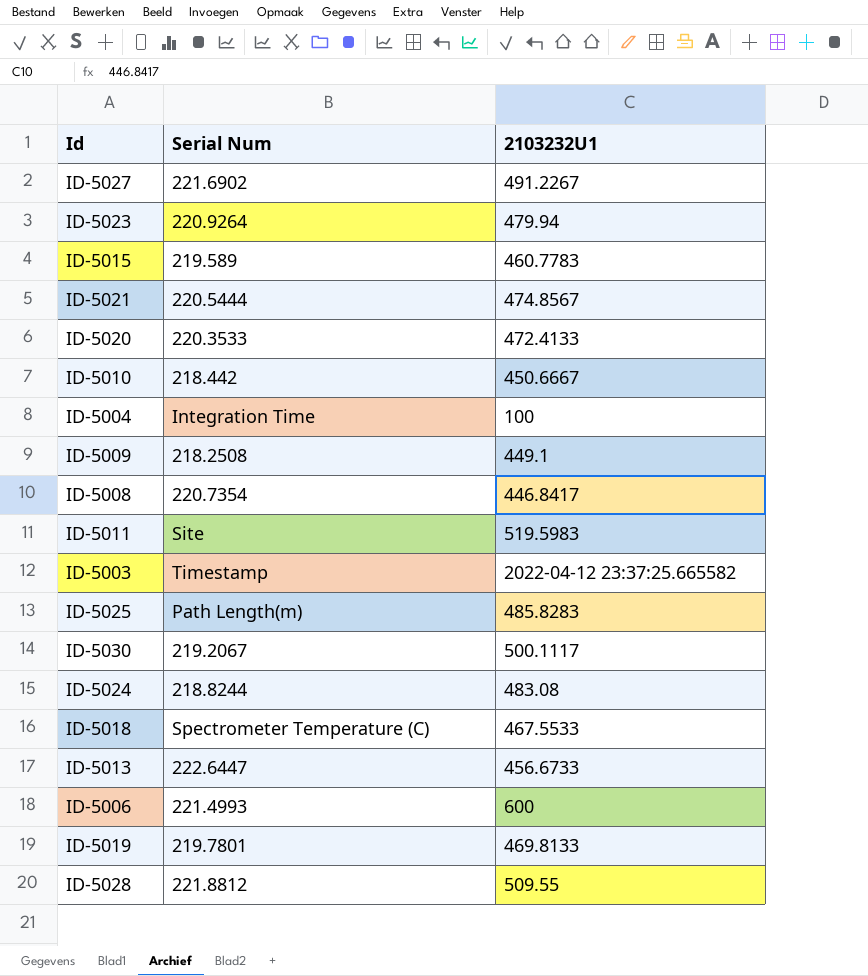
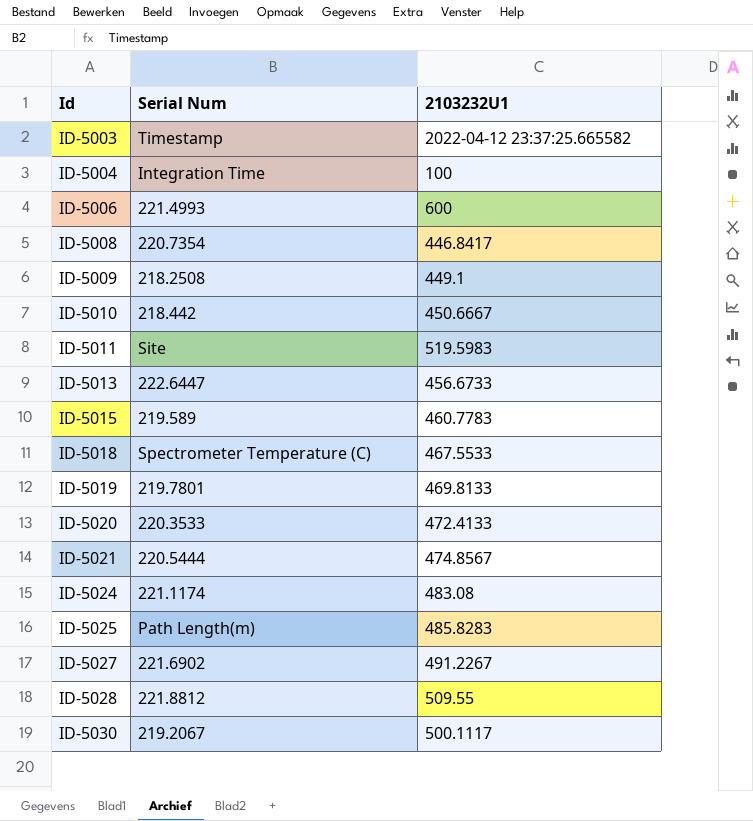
row order: none -> Id ascending
row ID-5023: 220.9264 | 479.94 -> none
ID-5024 | Serial Num: 218.8244 -> 221.1174

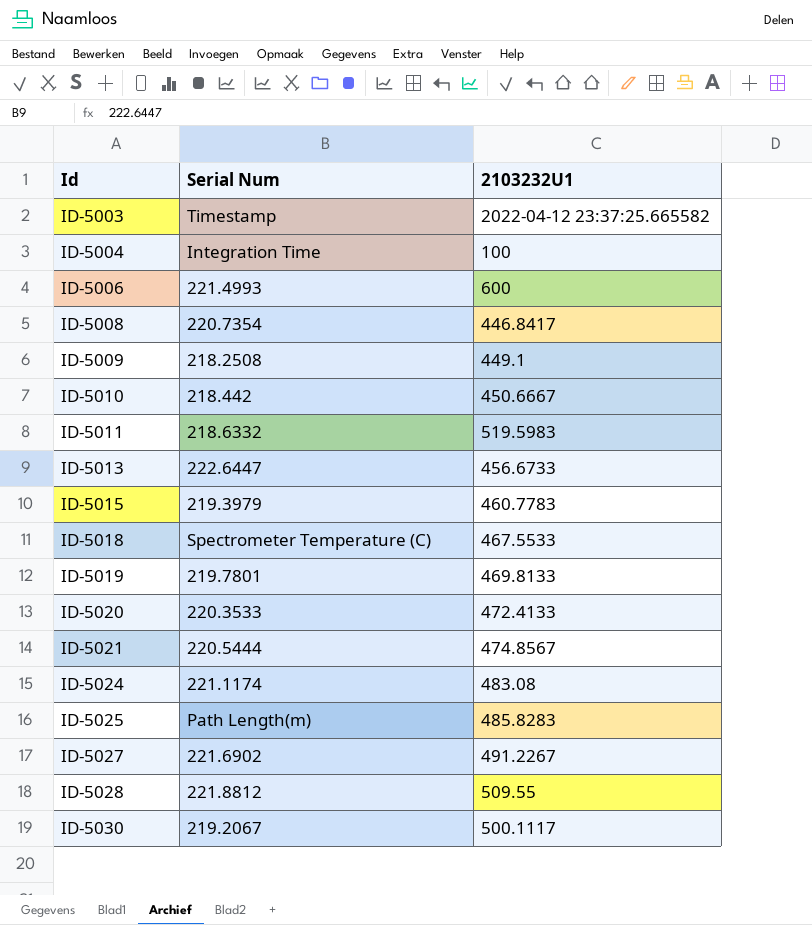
ID-5011 | Serial Num: Site -> 218.6332
ID-5015 | Serial Num: 219.589 -> 219.3979

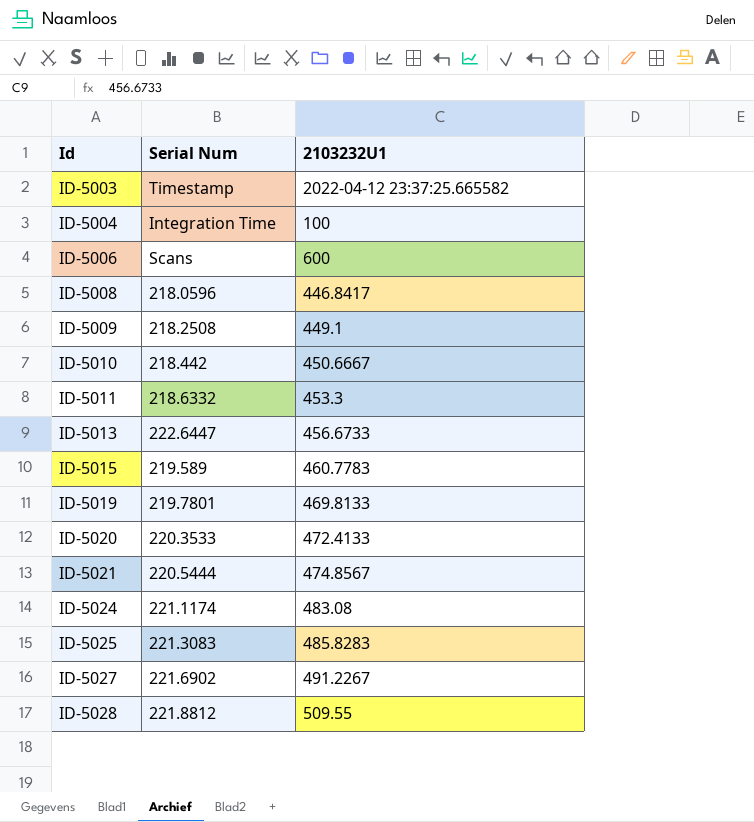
row ID-5018: Spectrometer Temperature (C) | 467.5533 -> none
row ID-5030: 219.2067 | 500.1117 -> none
ID-5006 | Serial Num: 221.4993 -> Scans
ID-5008 | Serial Num: 220.7354 -> 218.0596
ID-5011 | 2103232U1: 519.5983 -> 453.3
ID-5015 | Serial Num: 219.3979 -> 219.589
ID-5025 | Serial Num: Path Length(m) -> 221.3083

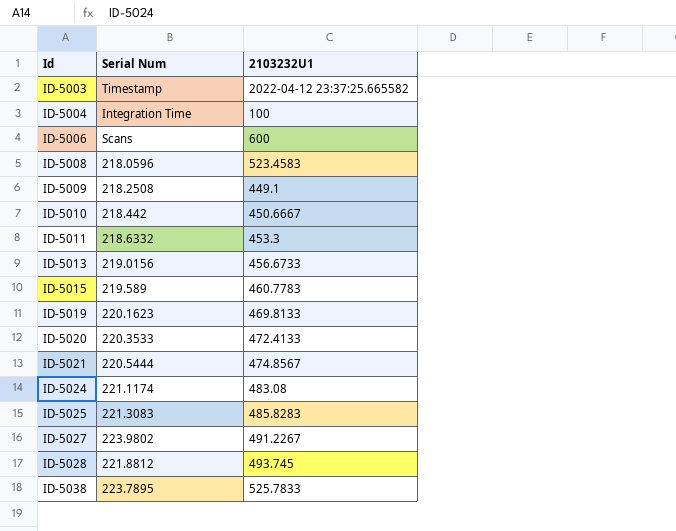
ID-5008 | 2103232U1: 446.8417 -> 523.4583
ID-5013 | Serial Num: 222.6447 -> 219.0156
ID-5019 | Serial Num: 219.7801 -> 220.1623
ID-5027 | Serial Num: 221.6902 -> 223.9802
ID-5028 | 2103232U1: 509.55 -> 493.745
row ID-5038: none -> 223.7895 | 525.7833

